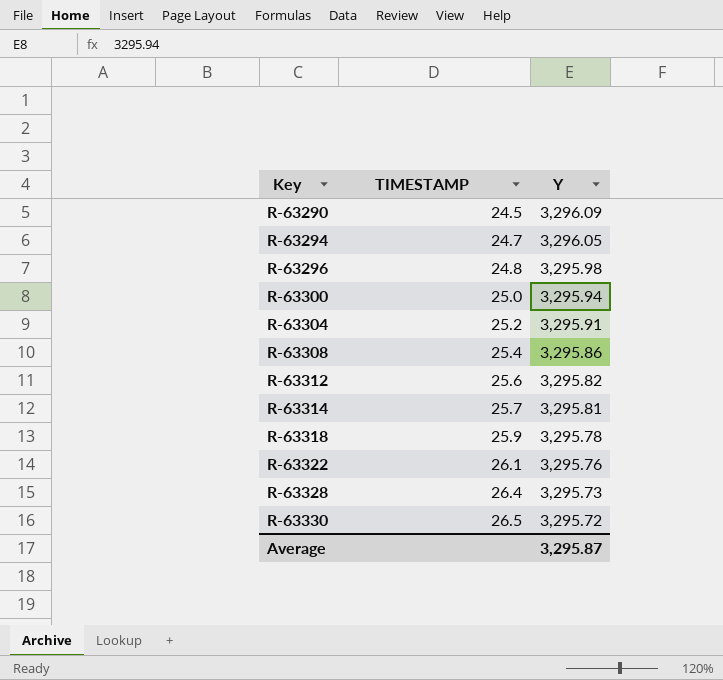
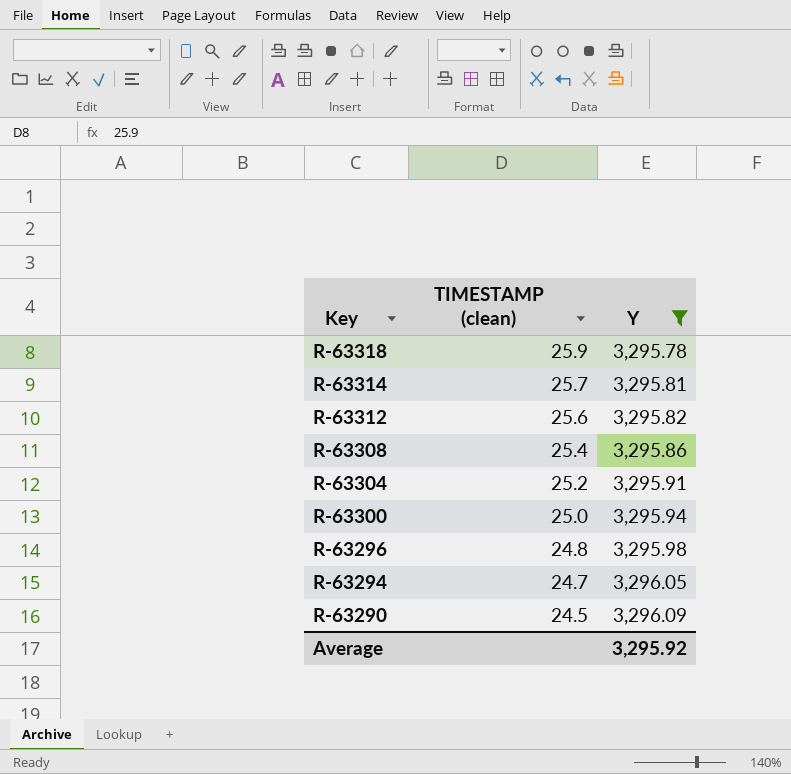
filter: none -> Y >= 3,295.78
row order: Key ascending -> Key descending
column name: TIMESTAMP -> TIMESTAMP (clean)
Average | Y: 3,295.87 -> 3,295.92

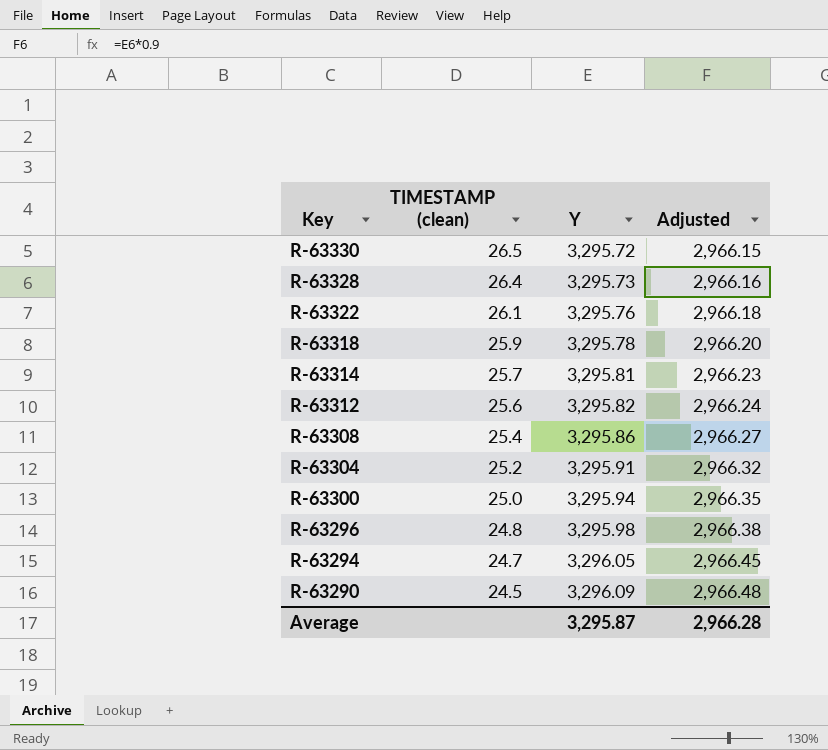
filter: Y >= 3,295.78 -> none
column Adjusted | formula: none -> [Y] * 0.9
Average | Y: 3,295.92 -> 3,295.87

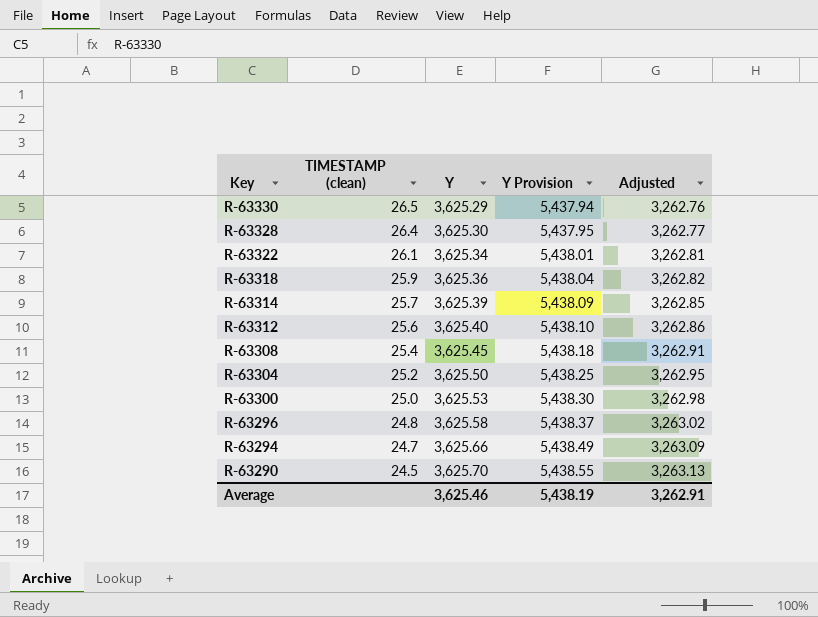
column Y Provision | formula: none -> [Y] * 1.5
R-63330 | Y: 3,295.72 -> 3,625.29
R-63330 | Adjusted: 2,966.15 -> 3,262.76
R-63328 | Y: 3,295.73 -> 3,625.30
R-63328 | Adjusted: 2,966.16 -> 3,262.77
R-63322 | Y: 3,295.76 -> 3,625.34
R-63322 | Adjusted: 2,966.18 -> 3,262.81
R-63318 | Y: 3,295.78 -> 3,625.36
R-63318 | Adjusted: 2,966.20 -> 3,262.82
R-63314 | Y: 3,295.81 -> 3,625.39
R-63314 | Adjusted: 2,966.23 -> 3,262.85
R-63312 | Y: 3,295.82 -> 3,625.40
R-63312 | Adjusted: 2,966.24 -> 3,262.86
R-63308 | Y: 3,295.86 -> 3,625.45
R-63308 | Adjusted: 2,966.27 -> 3,262.91
R-63304 | Y: 3,295.91 -> 3,625.50
R-63304 | Adjusted: 2,966.32 -> 3,262.95
R-63300 | Y: 3,295.94 -> 3,625.53
R-63300 | Adjusted: 2,966.35 -> 3,262.98
R-63296 | Y: 3,295.98 -> 3,625.58
R-63296 | Adjusted: 2,966.38 -> 3,263.02
R-63294 | Y: 3,296.05 -> 3,625.66
R-63294 | Adjusted: 2,966.45 -> 3,263.09
R-63290 | Y: 3,296.09 -> 3,625.70
R-63290 | Adjusted: 2,966.48 -> 3,263.13
Average | Y: 3,295.87 -> 3,625.46
Average | Adjusted: 2,966.28 -> 3,262.91

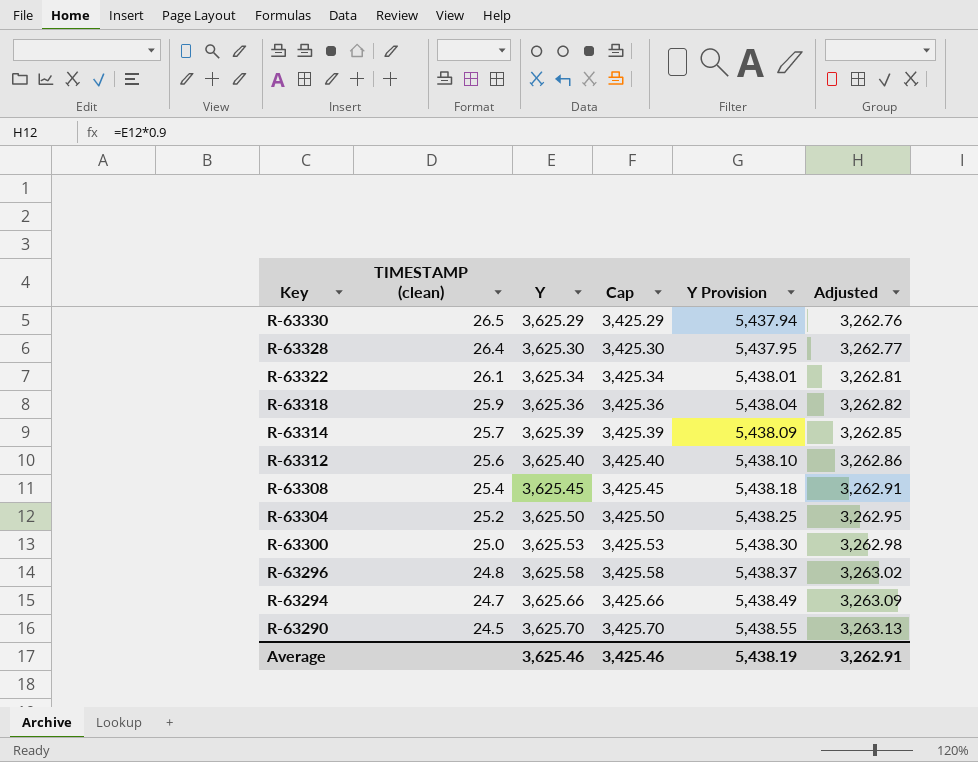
column Cap | formula: none -> [Y] - 200

